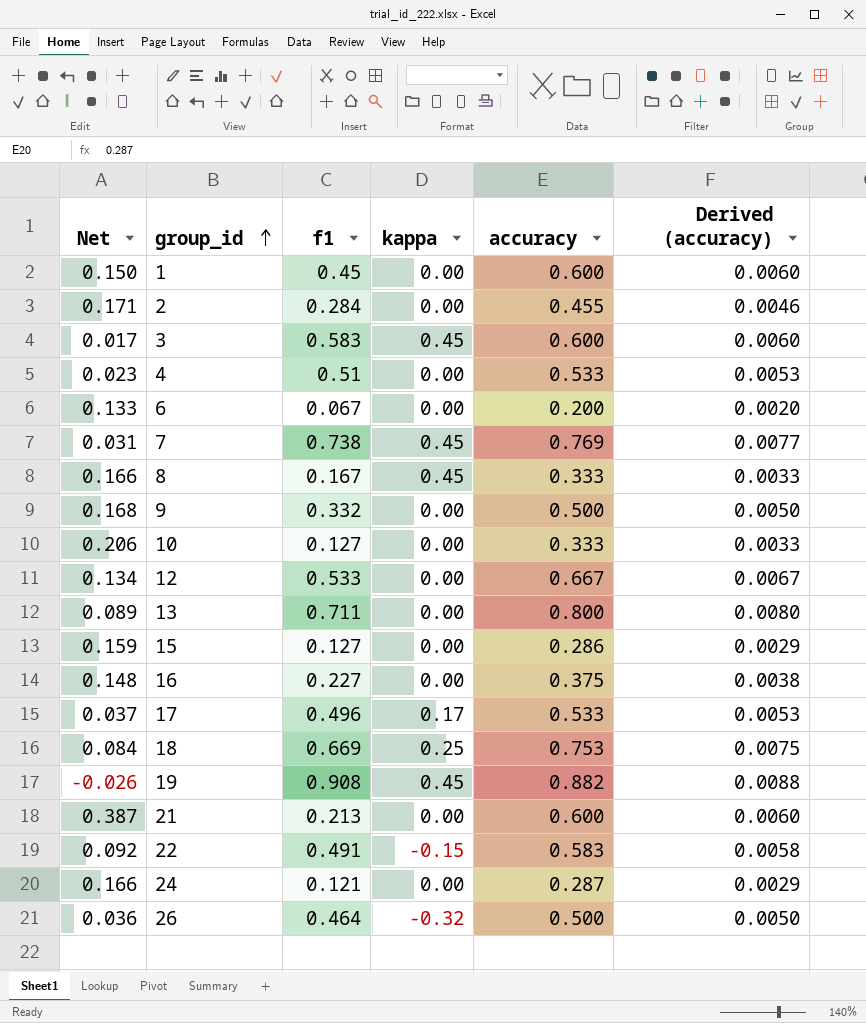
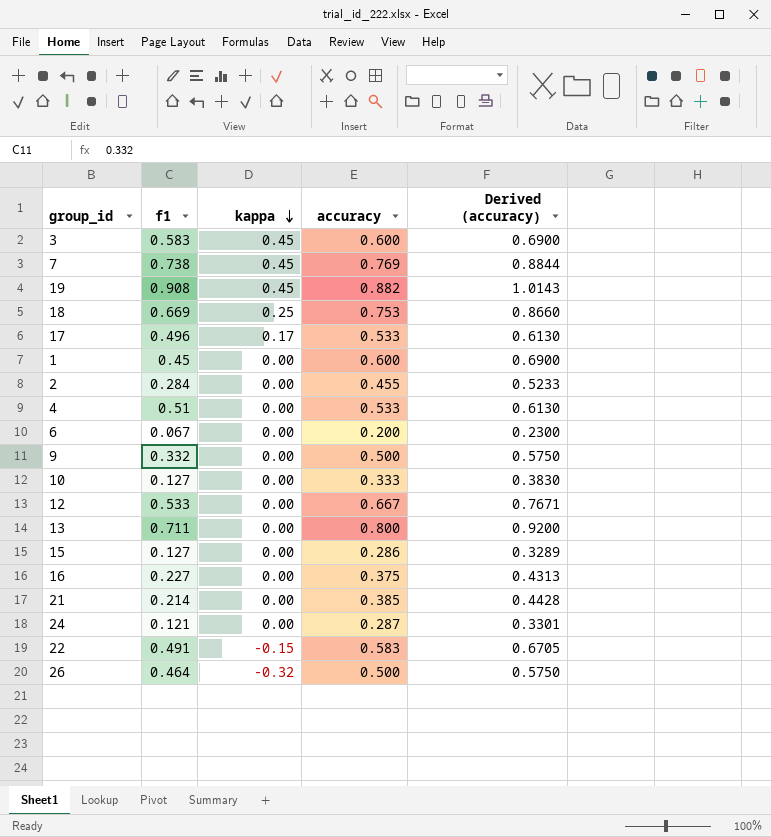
row order: group_id ascending -> kappa descending
column Net | formula: [accuracy] - [f1] -> none
column Derived (accuracy) | formula: [accuracy] * 0.01 -> [accuracy] * 1.15
row 8: 0.166 | 0.167 | 0.45 | 0.333 | 0.0033 -> none
21 | f1: 0.213 -> 0.214
21 | accuracy: 0.600 -> 0.385

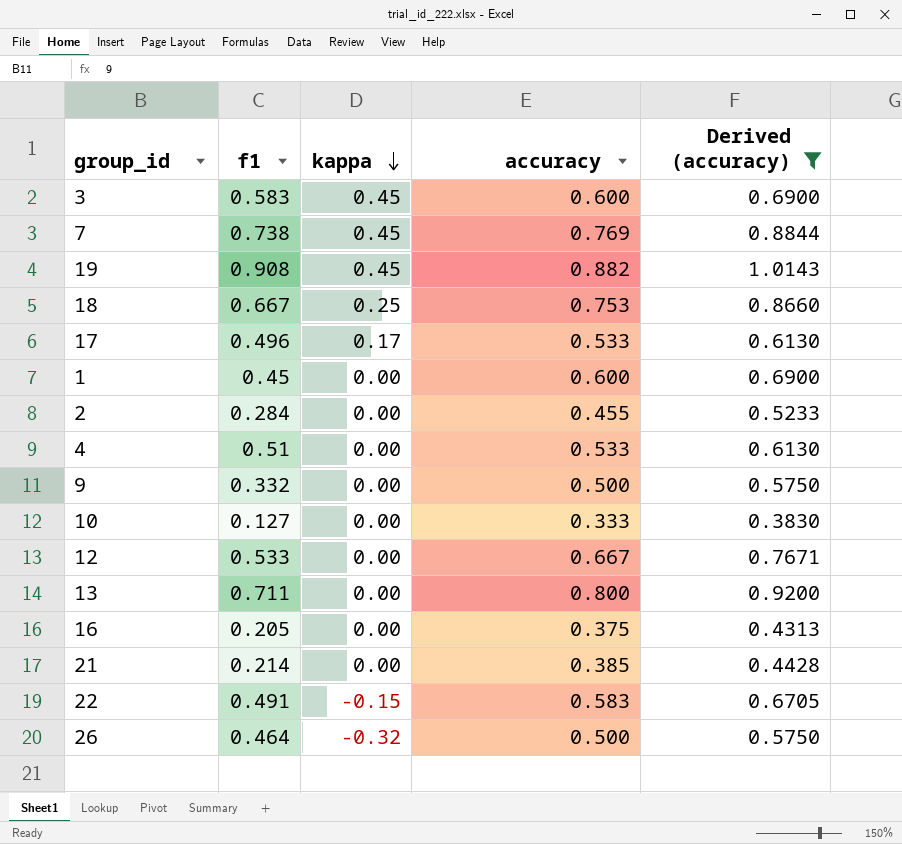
filter: none -> Derived (accuracy) >= 0.3830
18 | f1: 0.669 -> 0.667
16 | f1: 0.227 -> 0.205

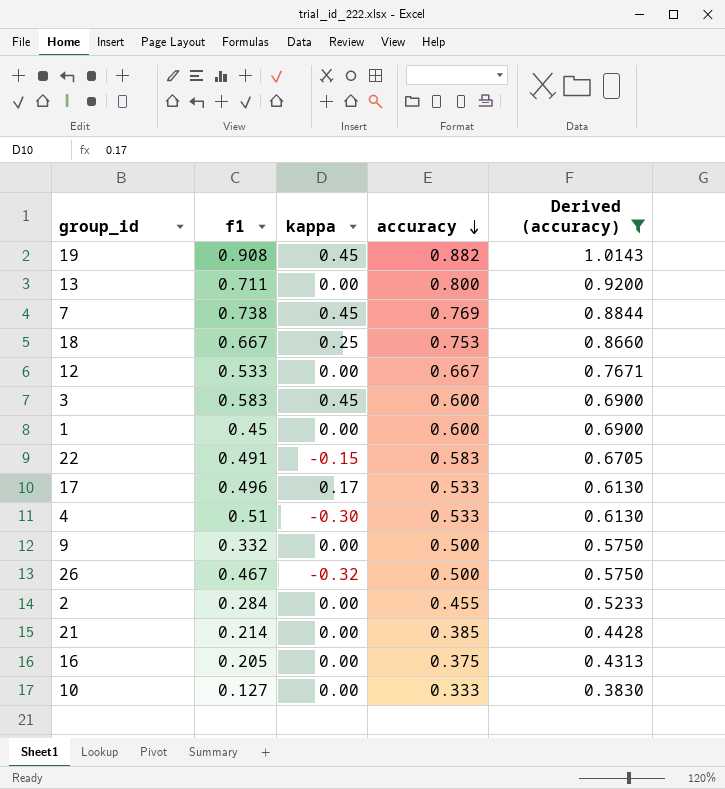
row order: kappa descending -> accuracy descending
4 | kappa: 0.00 -> -0.30
26 | f1: 0.464 -> 0.467

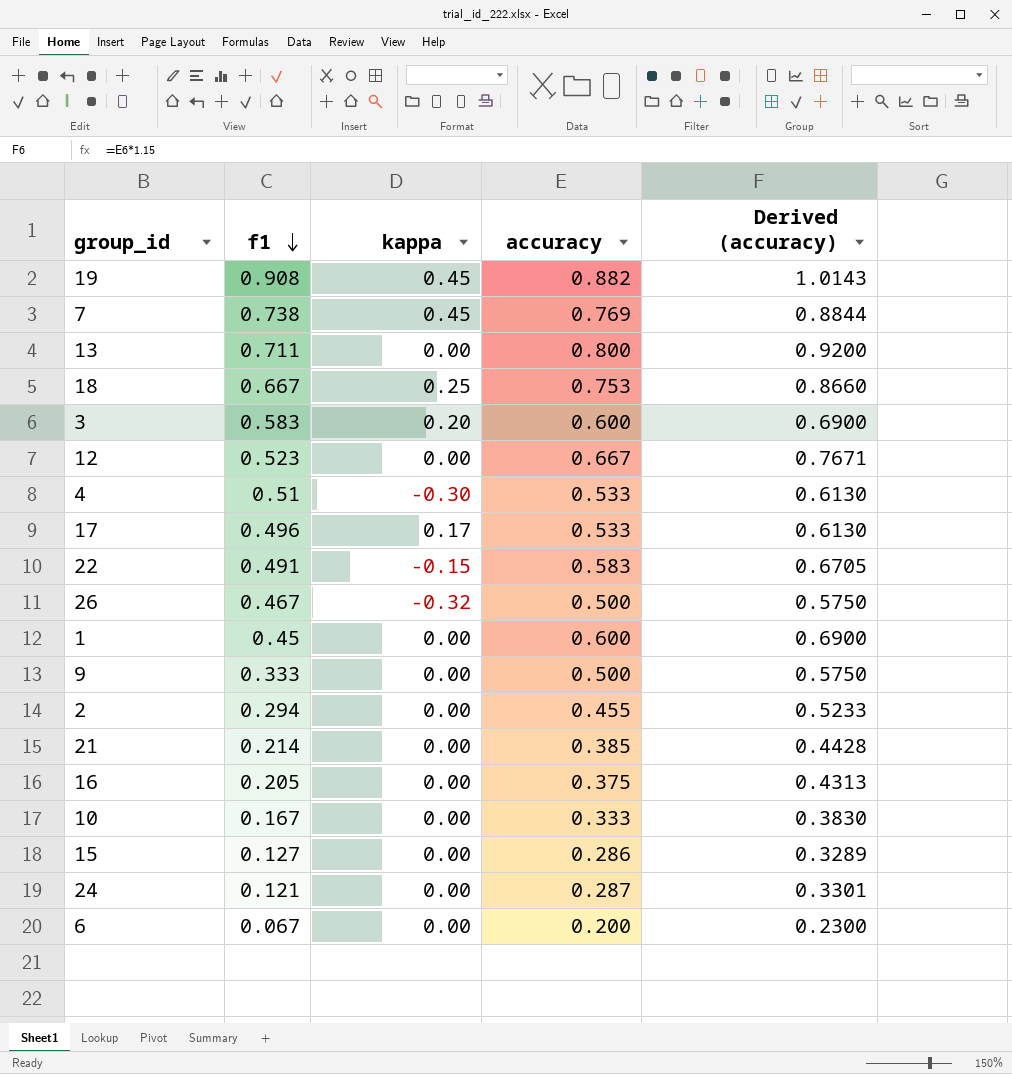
filter: Derived (accuracy) >= 0.3830 -> none
row order: accuracy descending -> f1 descending
3 | kappa: 0.45 -> 0.20
12 | f1: 0.533 -> 0.523
9 | f1: 0.332 -> 0.333
2 | f1: 0.284 -> 0.294
10 | f1: 0.127 -> 0.167

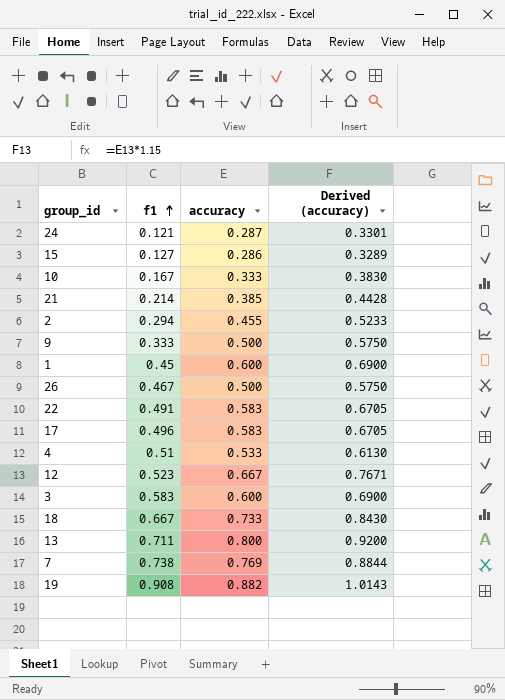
row order: f1 descending -> f1 ascending
column kappa | position: 3 -> none
row 16: 0.205 | 0.00 | 0.375 | 0.4313 -> none
row 6: 0.067 | 0.00 | 0.200 | 0.2300 -> none
17 | accuracy: 0.533 -> 0.583
17 | Derived (accuracy): 0.6130 -> 0.6705
18 | accuracy: 0.753 -> 0.733
18 | Derived (accuracy): 0.8660 -> 0.8430

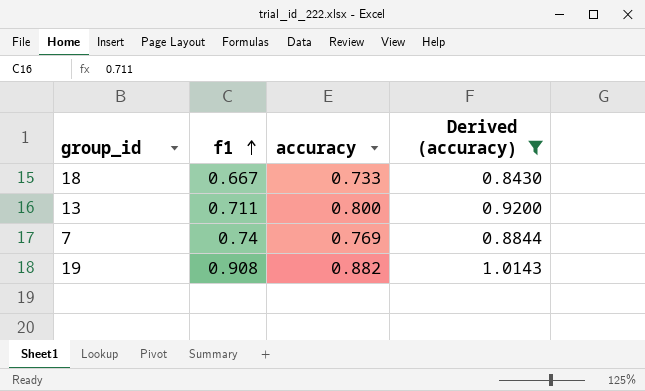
filter: none -> Derived (accuracy) >= 0.8430
7 | f1: 0.738 -> 0.74

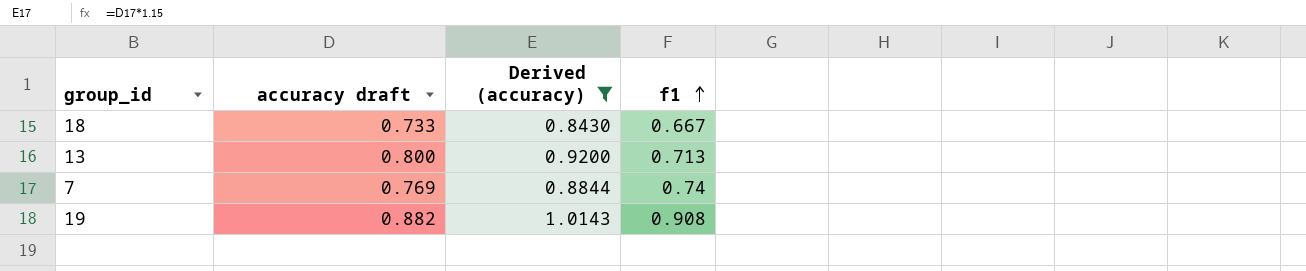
column name: accuracy -> accuracy draft
column f1 | position: 2 -> 4
13 | f1: 0.711 -> 0.713

